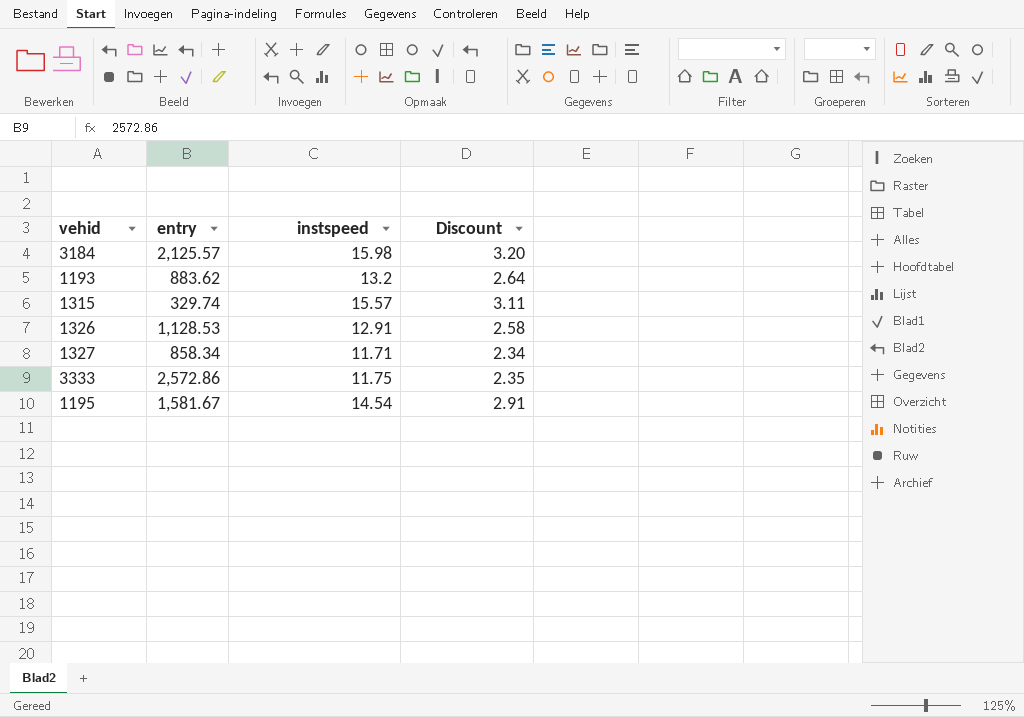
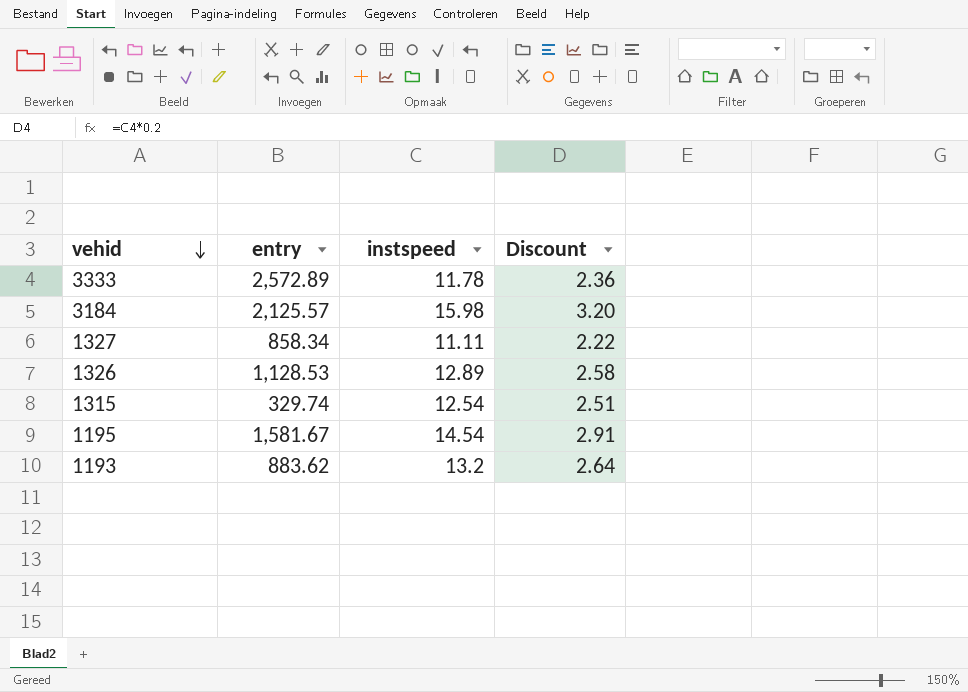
row order: none -> vehid descending
3333 | entry: 2,572.86 -> 2,572.89
3333 | instspeed: 11.75 -> 11.78
3333 | Discount: 2.35 -> 2.36
1327 | instspeed: 11.71 -> 11.11
1327 | Discount: 2.34 -> 2.22
1326 | instspeed: 12.91 -> 12.89
1315 | instspeed: 15.57 -> 12.54
1315 | Discount: 3.11 -> 2.51

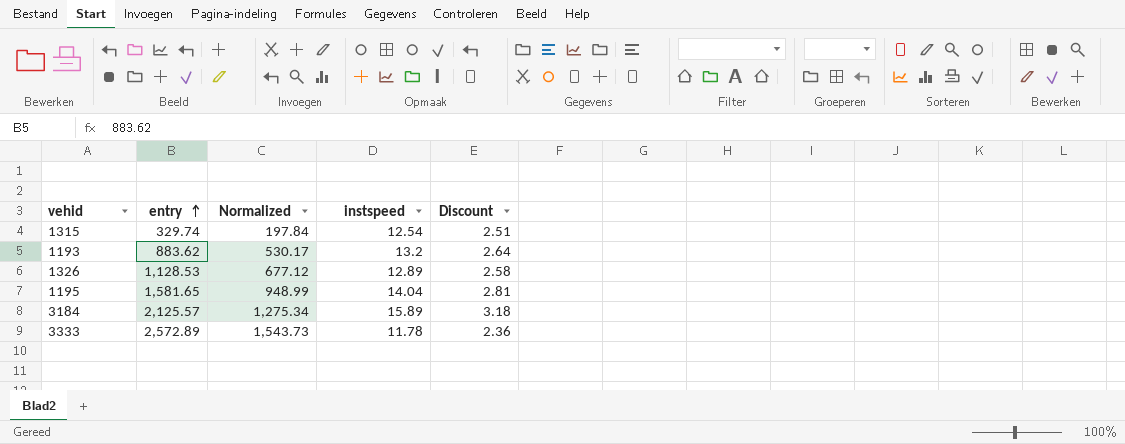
row order: vehid descending -> entry ascending
column Normalized | formula: none -> [entry] * 0.6
row 1327: 858.34 | 11.11 | 2.22 -> none
1195 | entry: 1,581.67 -> 1,581.65
1195 | instspeed: 14.54 -> 14.04
1195 | Discount: 2.91 -> 2.81
3184 | instspeed: 15.98 -> 15.89
3184 | Discount: 3.20 -> 3.18

